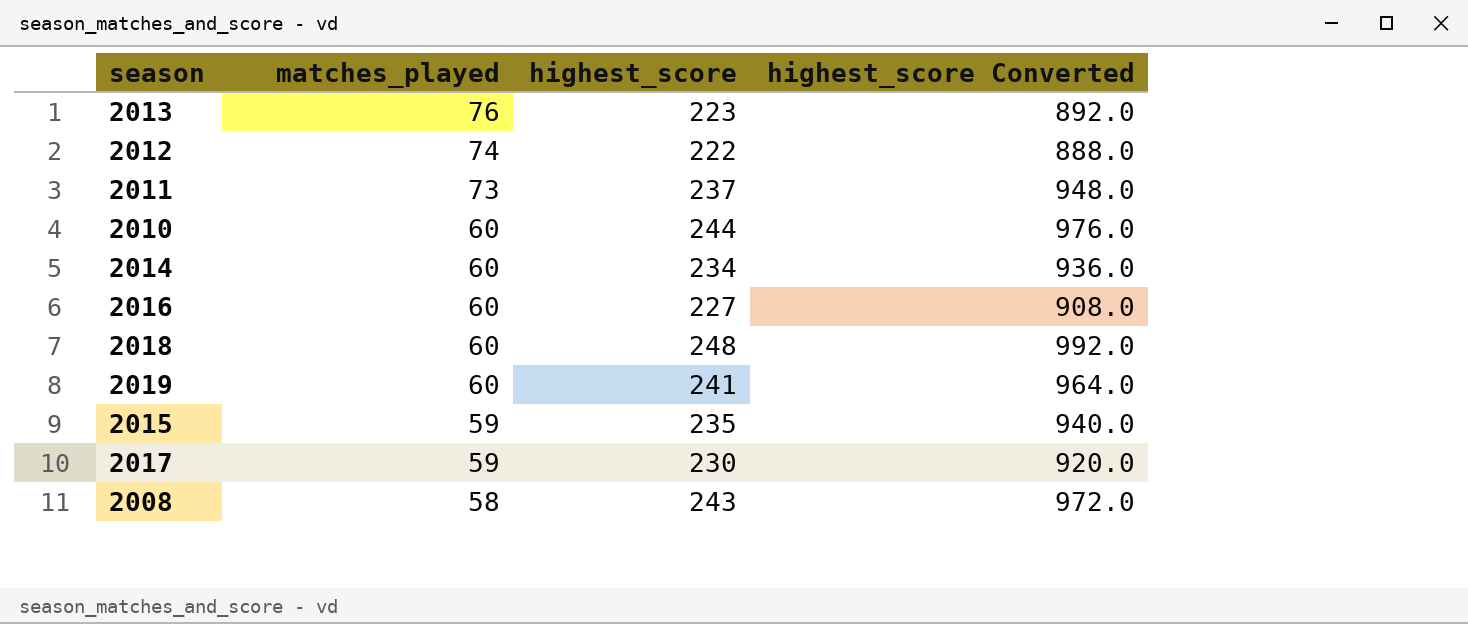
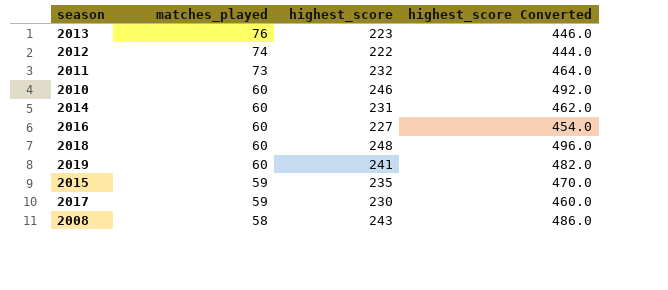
column highest_score Converted | formula: [highest_score] * 4 -> [highest_score] * 2
2011 | highest_score: 237 -> 232
2010 | highest_score: 244 -> 246
2014 | highest_score: 234 -> 231

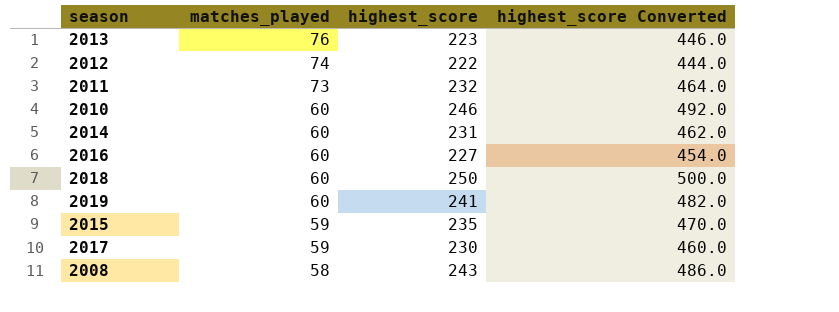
2018 | highest_score: 248 -> 250
2018 | highest_score Converted: 496.0 -> 500.0

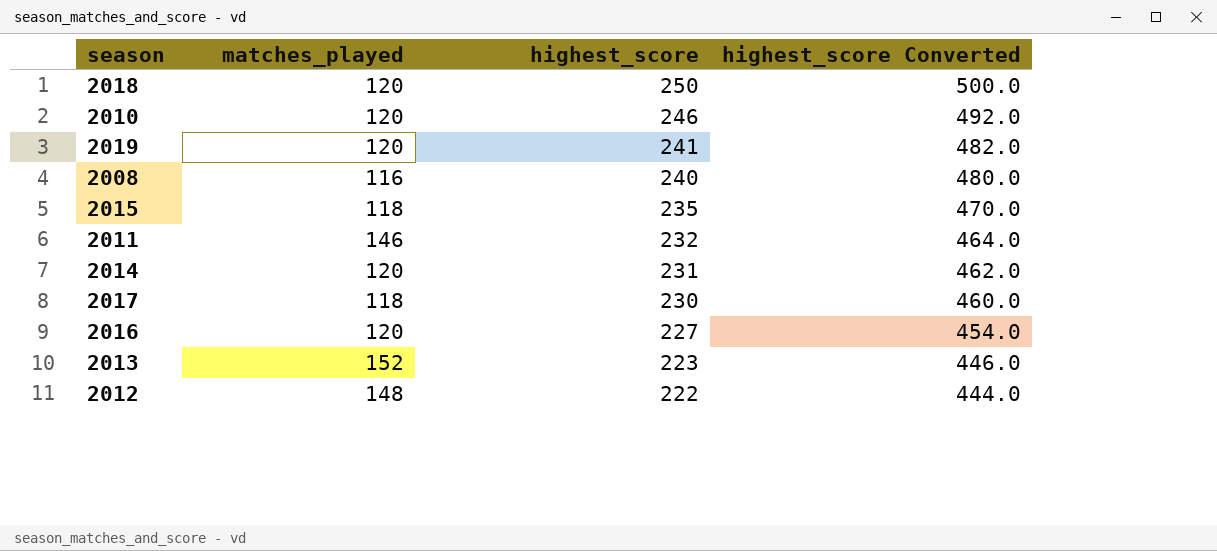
row order: matches_played descending -> highest_score descending
2018 | matches_played: 60 -> 120
2010 | matches_played: 60 -> 120
2019 | matches_played: 60 -> 120
2008 | matches_played: 58 -> 116
2008 | highest_score: 243 -> 240
2008 | highest_score Converted: 486.0 -> 480.0
2015 | matches_played: 59 -> 118
2011 | matches_played: 73 -> 146
2014 | matches_played: 60 -> 120
2017 | matches_played: 59 -> 118
2016 | matches_played: 60 -> 120
2013 | matches_played: 76 -> 152
2012 | matches_played: 74 -> 148

